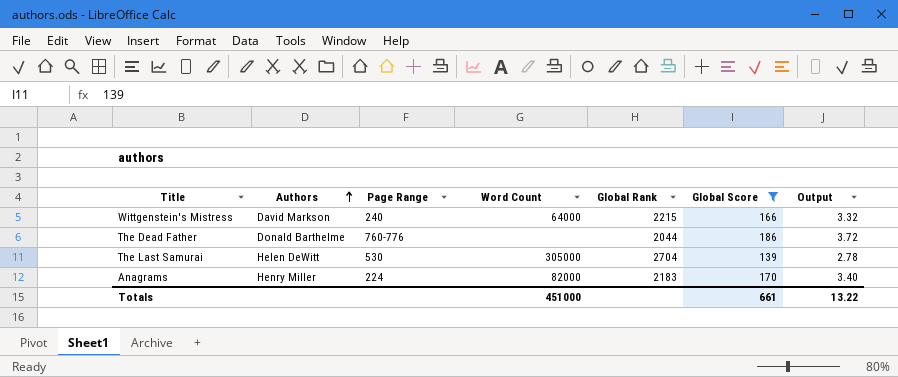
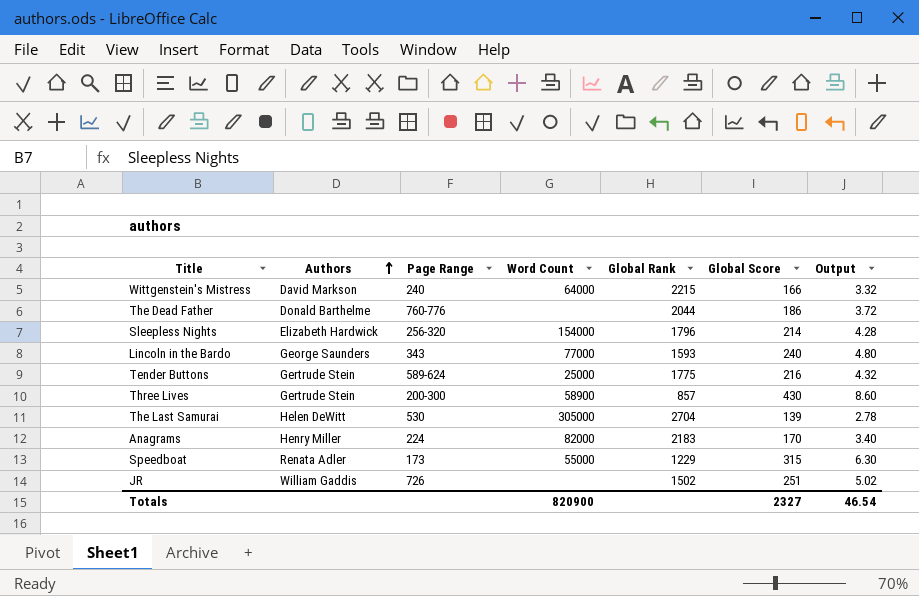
filter: Global Score <= 186 -> none
Totals | Word Count: 451000 -> 820900
Totals | Global Score: 661 -> 2327
Totals | Output: 13.22 -> 46.54

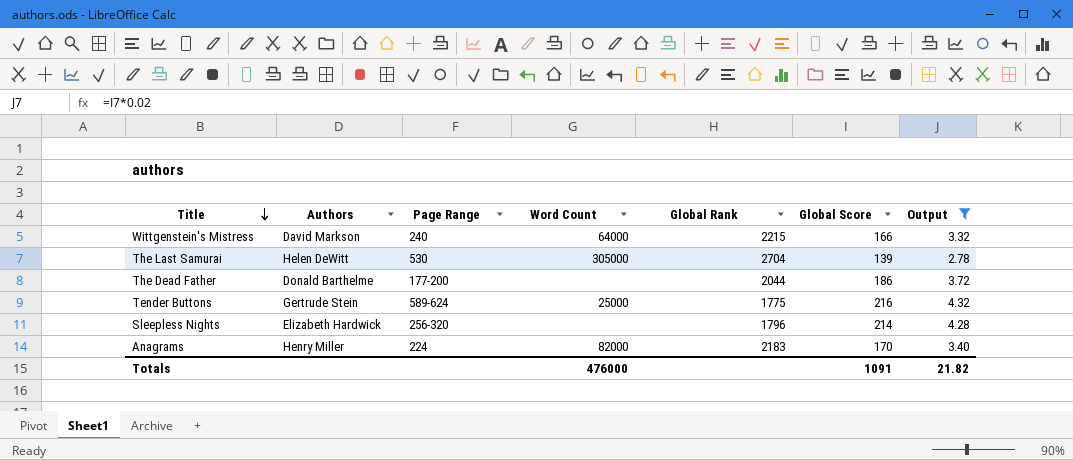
filter: none -> Output <= 4.32
row order: Authors ascending -> Title descending
The Dead Father | Page Range: 760-776 -> 177-200
Sleepless Nights | Word Count: 154000 -> none
Totals | Word Count: 820900 -> 476000
Totals | Global Score: 2327 -> 1091
Totals | Output: 46.54 -> 21.82

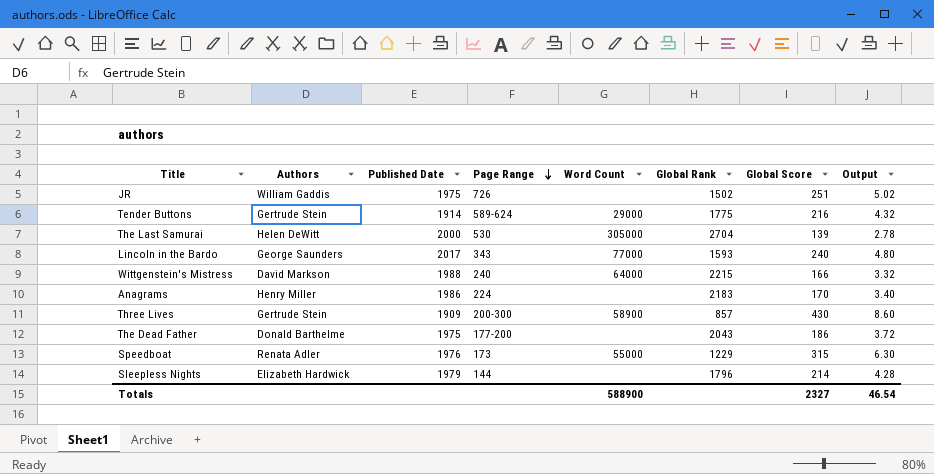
filter: Output <= 4.32 -> none
row order: Title descending -> Page Range descending
column Published Date | position: none -> 3
Tender Buttons | Word Count: 25000 -> 29000
Anagrams | Word Count: 82000 -> none
The Dead Father | Global Rank: 2044 -> 2043
Sleepless Nights | Page Range: 256-320 -> 144
Totals | Word Count: 476000 -> 588900
Totals | Global Score: 1091 -> 2327
Totals | Output: 21.82 -> 46.54

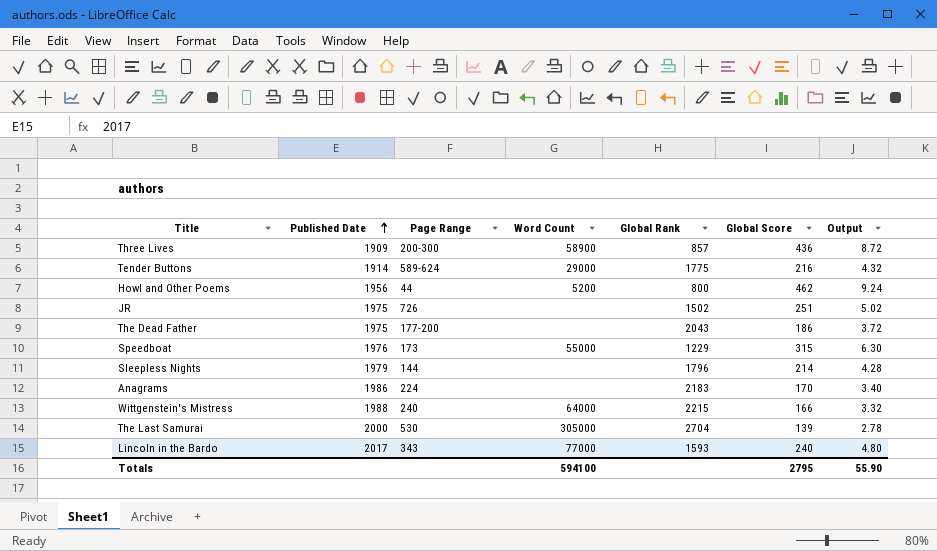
row order: Page Range descending -> Published Date ascending
column Authors | position: 2 -> none
Three Lives | Global Score: 430 -> 436
Three Lives | Output: 8.60 -> 8.72
row Howl and Other Poems: none -> 1956 | 44 | 5200 | 800 | 462 | 9.24
Totals | Word Count: 588900 -> 594100
Totals | Global Score: 2327 -> 2795
Totals | Output: 46.54 -> 55.90

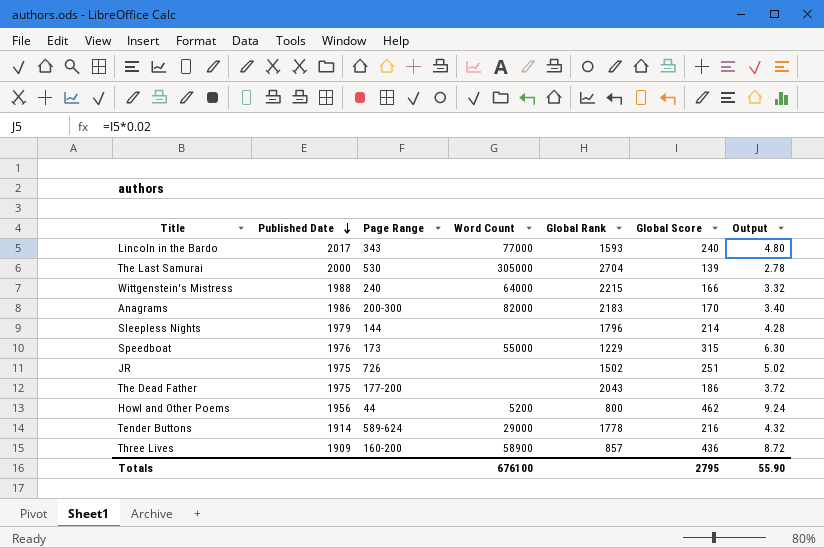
row order: Published Date ascending -> Published Date descending
Anagrams | Page Range: 224 -> 200-300
Anagrams | Word Count: none -> 82000
Tender Buttons | Global Rank: 1775 -> 1778
Three Lives | Page Range: 200-300 -> 160-200
Totals | Word Count: 594100 -> 676100

